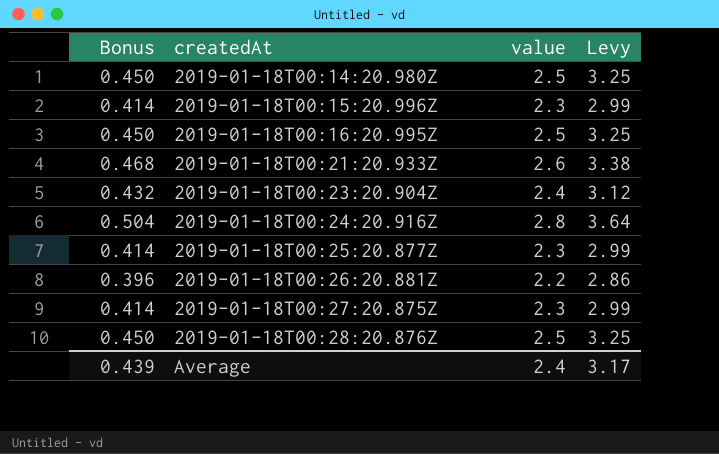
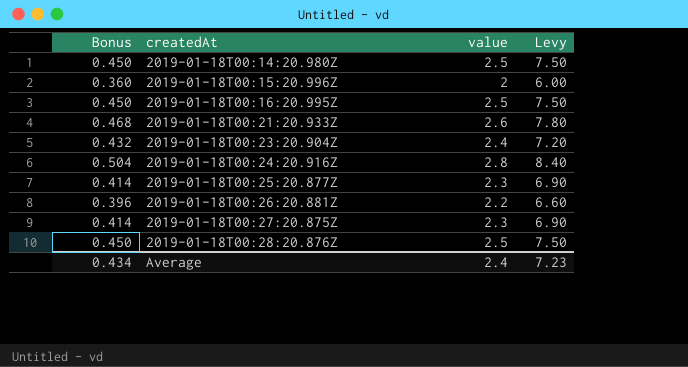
column Levy | formula: [value] * 1.3 -> [value] * 3
2019-01-18T00:15:20.996Z | Bonus: 0.414 -> 0.360
2019-01-18T00:15:20.996Z | value: 2.3 -> 2
Average | Bonus: 0.439 -> 0.434
Average | Levy: 3.17 -> 7.23

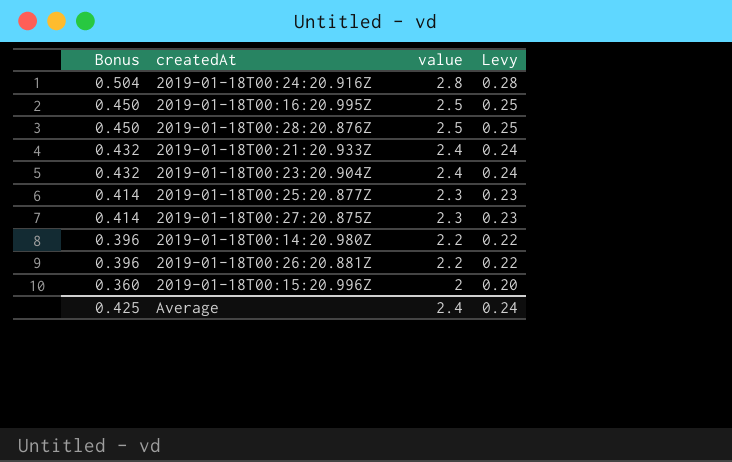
row order: createdAt ascending -> Bonus descending
column Levy | formula: [value] * 3 -> [value] * 0.1
2019-01-18T00:21:20.933Z | Bonus: 0.468 -> 0.432
2019-01-18T00:21:20.933Z | value: 2.6 -> 2.4
2019-01-18T00:14:20.980Z | Bonus: 0.450 -> 0.396
2019-01-18T00:14:20.980Z | value: 2.5 -> 2.2
Average | Bonus: 0.434 -> 0.425
Average | Levy: 7.23 -> 0.24

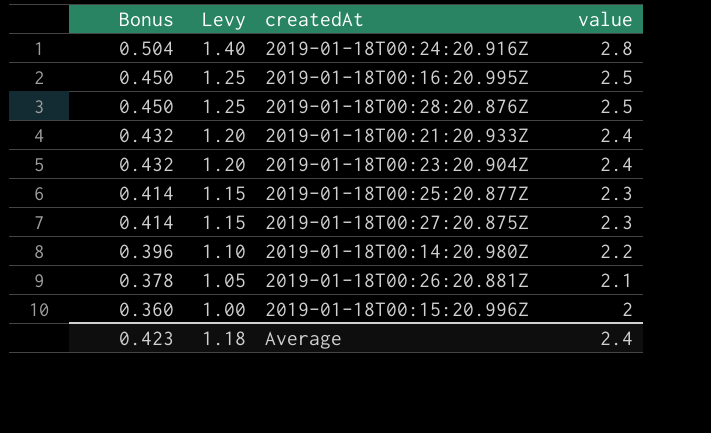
column Levy | formula: [value] * 0.1 -> [value] * 0.5
column Levy | position: 4 -> 2
2019-01-18T00:26:20.881Z | Bonus: 0.396 -> 0.378
2019-01-18T00:26:20.881Z | value: 2.2 -> 2.1
Average | Bonus: 0.425 -> 0.423
Average | Levy: 0.24 -> 1.18

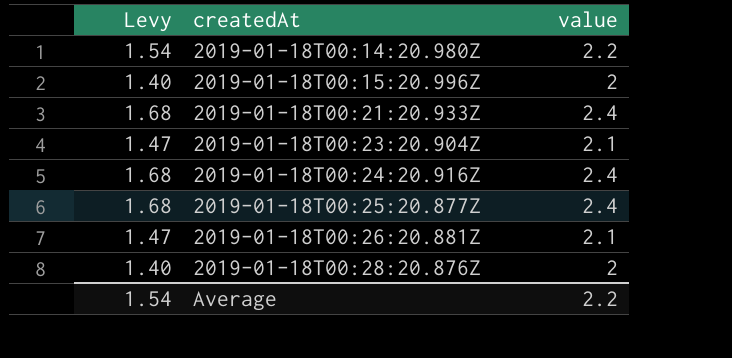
row order: Bonus descending -> createdAt ascending
column Bonus | formula: [value] * 0.18 -> none
column Levy | formula: [value] * 0.5 -> [value] * 0.7
row 2019-01-18T00:16:20.995Z: 0.450 | 1.25 | 2.5 -> none
row 2019-01-18T00:27:20.875Z: 0.414 | 1.15 | 2.3 -> none
2019-01-18T00:23:20.904Z | value: 2.4 -> 2.1
2019-01-18T00:24:20.916Z | value: 2.8 -> 2.4
2019-01-18T00:25:20.877Z | value: 2.3 -> 2.4
2019-01-18T00:28:20.876Z | value: 2.5 -> 2
Average | Levy: 1.18 -> 1.54
Average | value: 2.4 -> 2.2

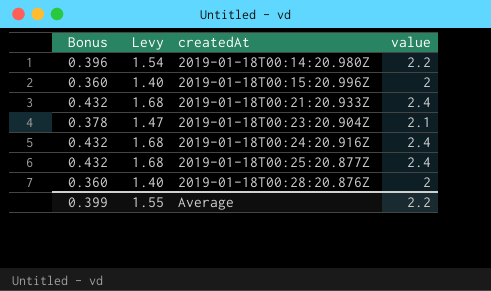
column Bonus | formula: none -> [value] * 0.18
row 2019-01-18T00:26:20.881Z: 1.47 | 2.1 -> none
Average | Levy: 1.54 -> 1.55

